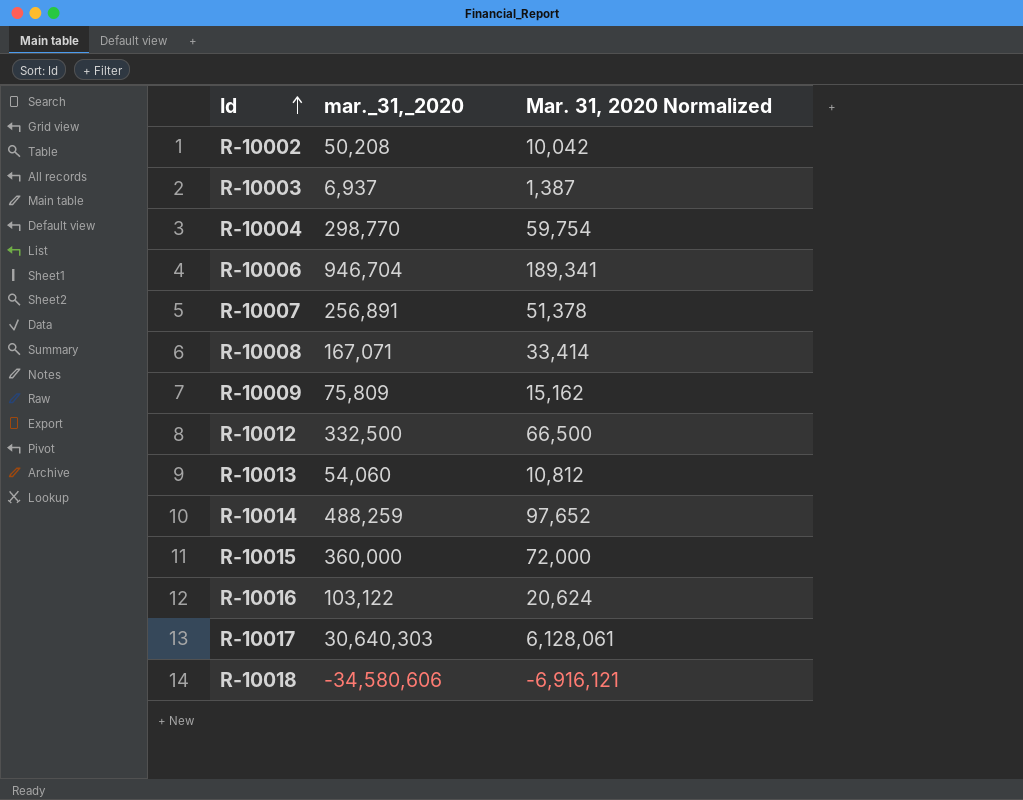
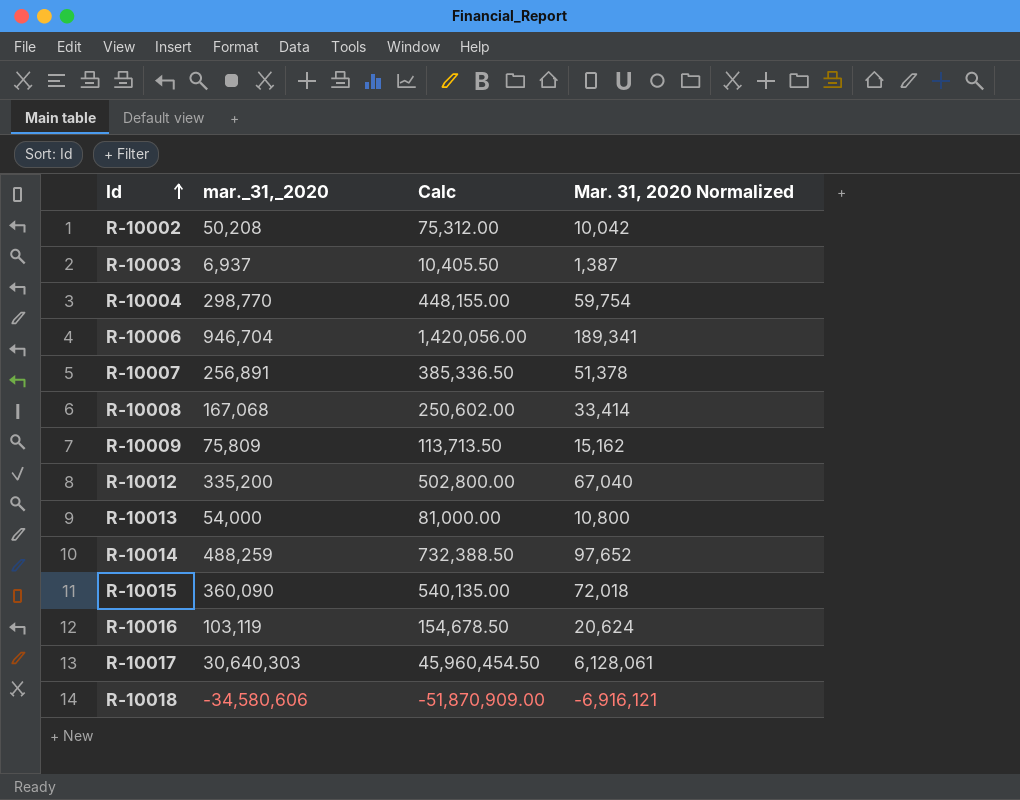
column Calc | formula: none -> [mar._31,_2020] * 1.5
R-10008 | mar._31,_2020: 167,071 -> 167,068
R-10012 | mar._31,_2020: 332,500 -> 335,200
R-10012 | Mar. 31, 2020 Normalized: 66,500 -> 67,040
R-10013 | mar._31,_2020: 54,060 -> 54,000
R-10013 | Mar. 31, 2020 Normalized: 10,812 -> 10,800
R-10015 | mar._31,_2020: 360,000 -> 360,090
R-10015 | Mar. 31, 2020 Normalized: 72,000 -> 72,018
R-10016 | mar._31,_2020: 103,122 -> 103,119

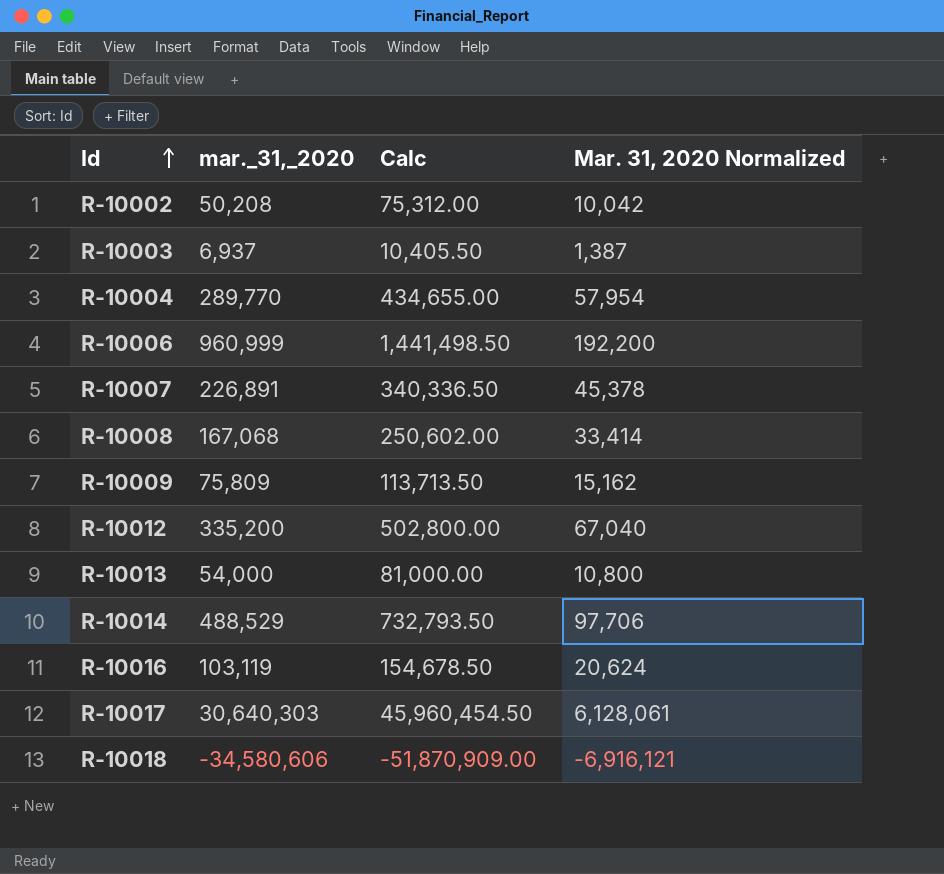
row R-10015: 360,090 | 540,135.00 | 72,018 -> none
R-10004 | mar._31,_2020: 298,770 -> 289,770
R-10004 | Calc: 448,155.00 -> 434,655.00
R-10004 | Mar. 31, 2020 Normalized: 59,754 -> 57,954
R-10006 | mar._31,_2020: 946,704 -> 960,999
R-10006 | Calc: 1,420,056.00 -> 1,441,498.50
R-10006 | Mar. 31, 2020 Normalized: 189,341 -> 192,200
R-10007 | mar._31,_2020: 256,891 -> 226,891
R-10007 | Calc: 385,336.50 -> 340,336.50
R-10007 | Mar. 31, 2020 Normalized: 51,378 -> 45,378
R-10014 | mar._31,_2020: 488,259 -> 488,529
R-10014 | Calc: 732,388.50 -> 732,793.50
R-10014 | Mar. 31, 2020 Normalized: 97,652 -> 97,706

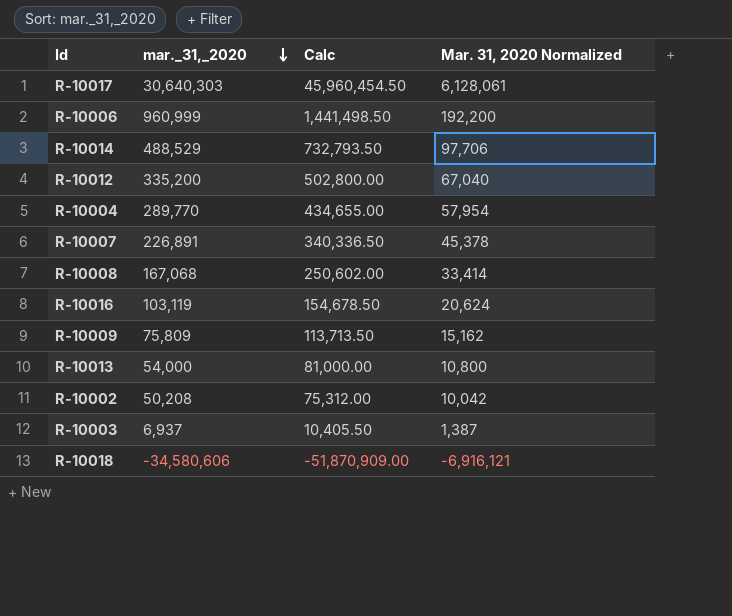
row order: Id ascending -> mar._31,_2020 descending

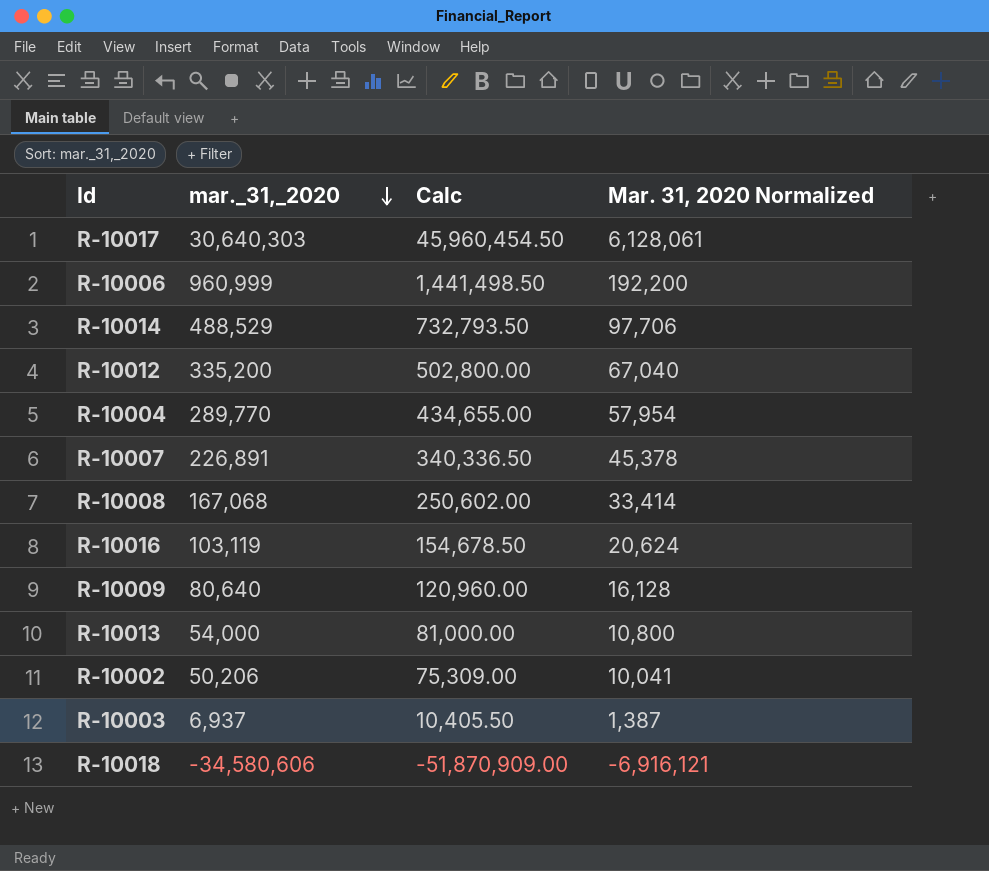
R-10009 | mar._31,_2020: 75,809 -> 80,640
R-10009 | Calc: 113,713.50 -> 120,960.00
R-10009 | Mar. 31, 2020 Normalized: 15,162 -> 16,128
R-10002 | mar._31,_2020: 50,208 -> 50,206
R-10002 | Calc: 75,312.00 -> 75,309.00
R-10002 | Mar. 31, 2020 Normalized: 10,042 -> 10,041

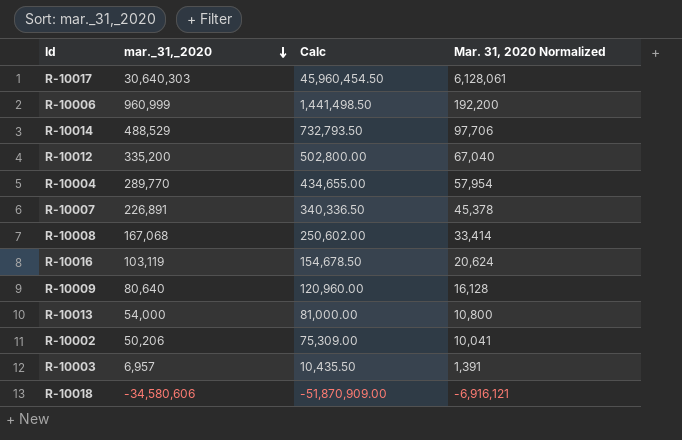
R-10003 | mar._31,_2020: 6,937 -> 6,957
R-10003 | Calc: 10,405.50 -> 10,435.50
R-10003 | Mar. 31, 2020 Normalized: 1,387 -> 1,391

